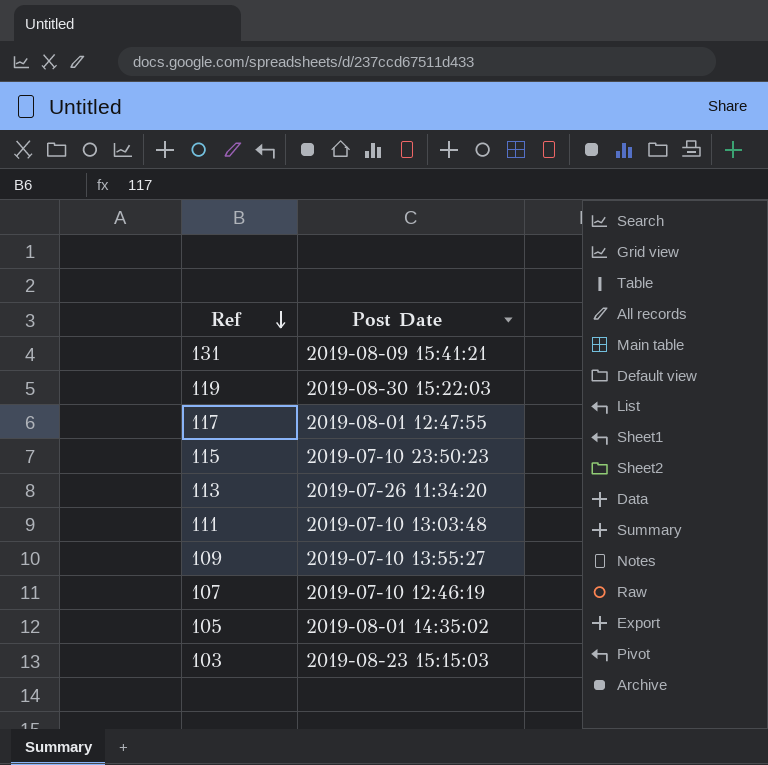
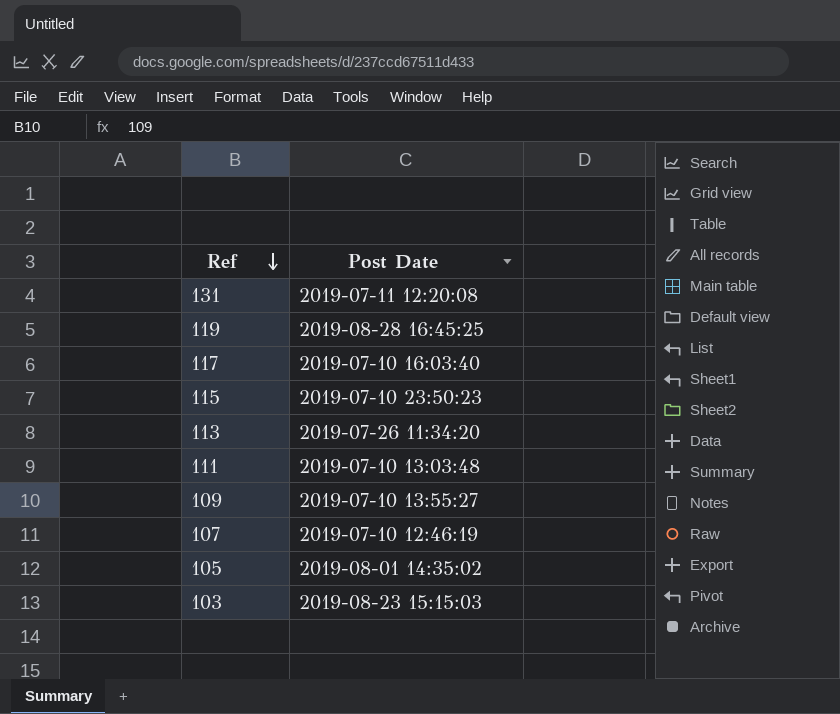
131 | Post Date: 2019-08-09 15:41:21 -> 2019-07-11 12:20:08
119 | Post Date: 2019-08-30 15:22:03 -> 2019-08-28 16:45:25
117 | Post Date: 2019-08-01 12:47:55 -> 2019-07-10 16:03:40

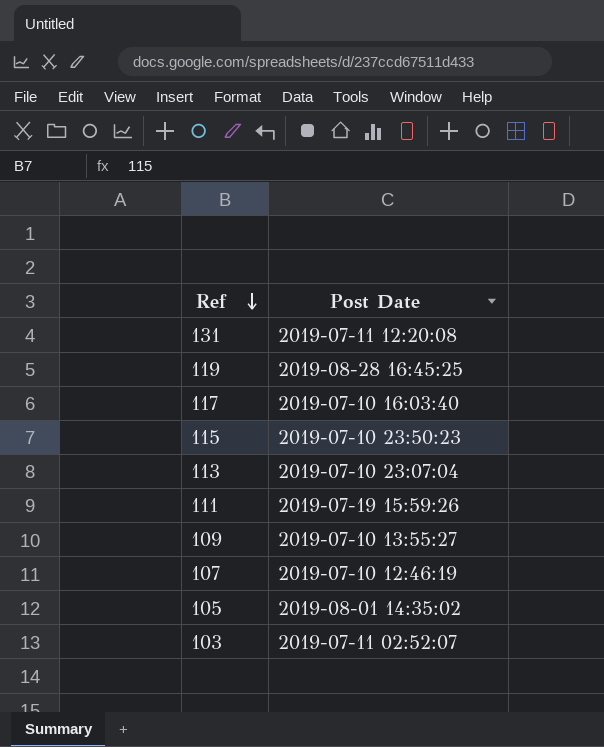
113 | Post Date: 2019-07-26 11:34:20 -> 2019-07-10 23:07:04
111 | Post Date: 2019-07-10 13:03:48 -> 2019-07-19 15:59:26
103 | Post Date: 2019-08-23 15:15:03 -> 2019-07-11 02:52:07

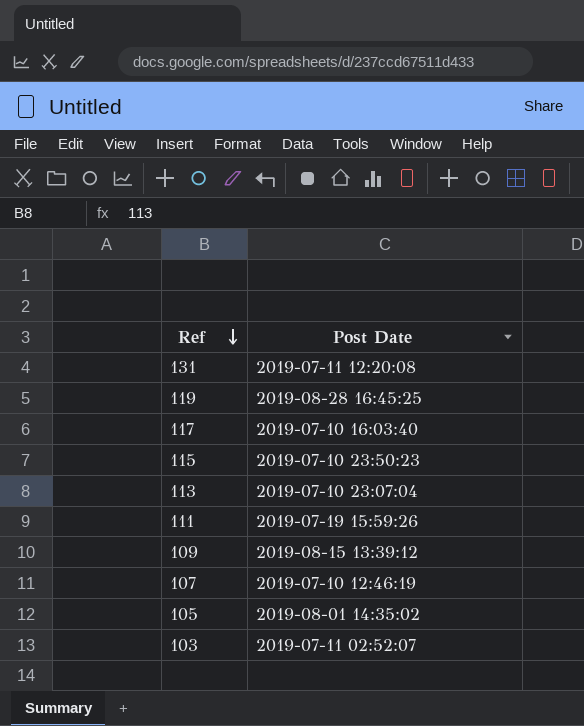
109 | Post Date: 2019-07-10 13:55:27 -> 2019-08-15 13:39:12

